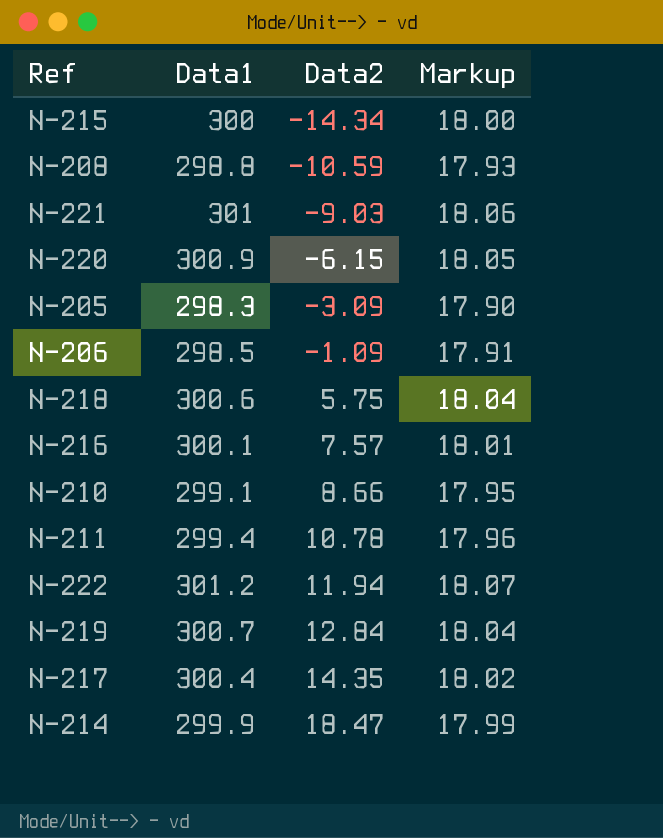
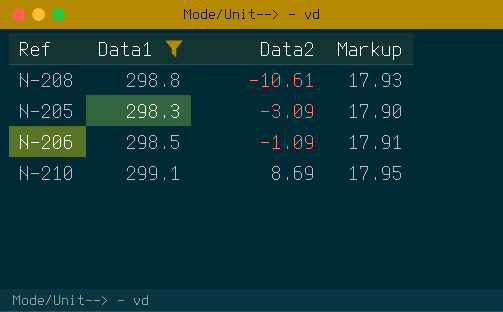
filter: none -> Data1 <= 299.1
N-208 | Data2: -10.59 -> -10.61
N-210 | Data2: 8.66 -> 8.69

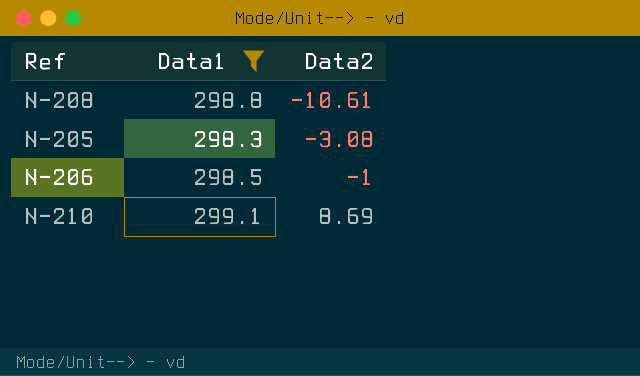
column Markup | formula: [Data1] * 0.06 -> none
N-205 | Data2: -3.09 -> -3.08
N-206 | Data2: -1.09 -> -1

